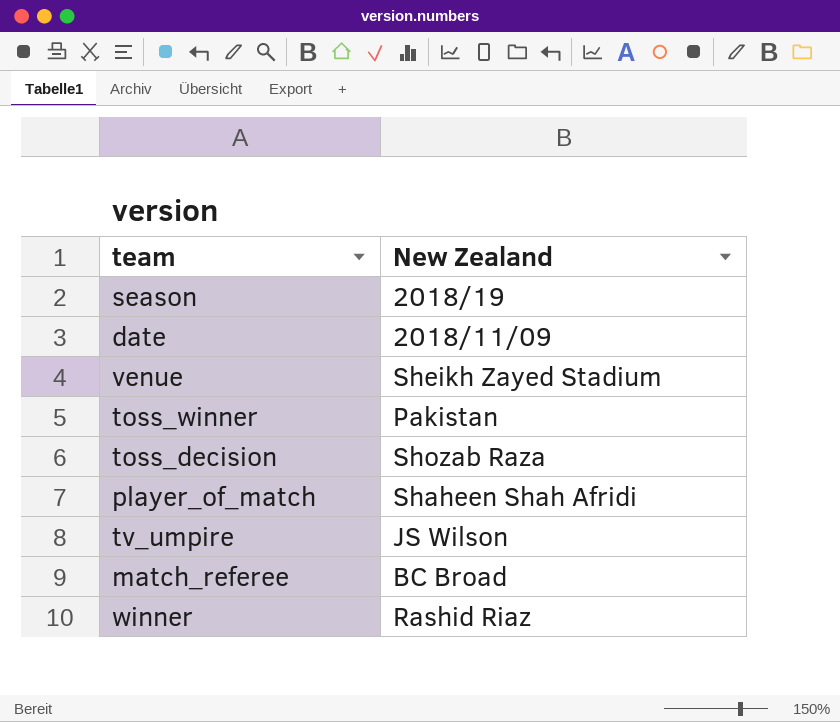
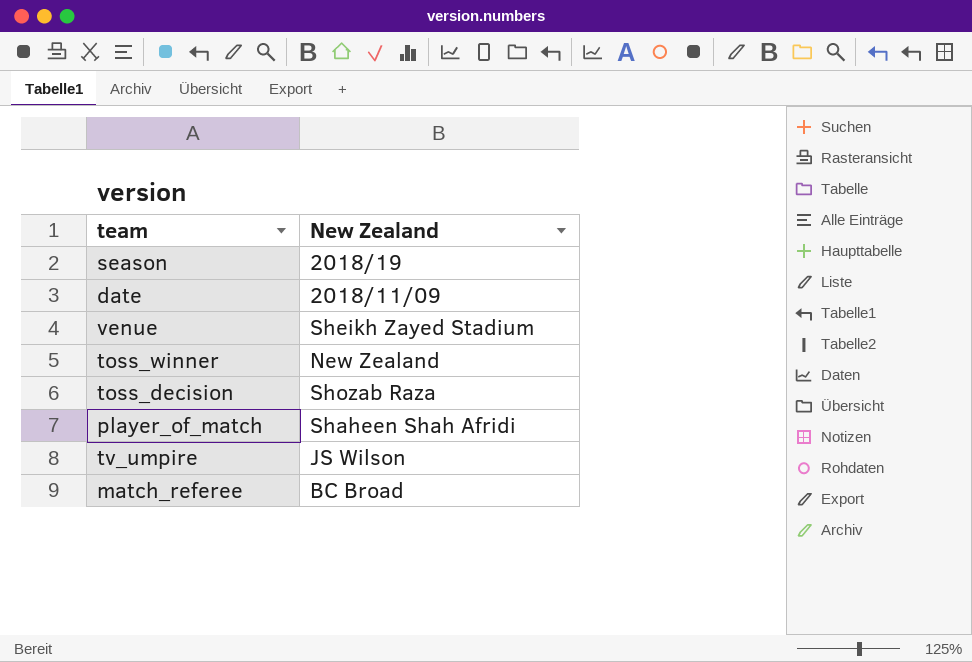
row winner: Rashid Riaz -> none
toss_winner | New Zealand: Pakistan -> New Zealand

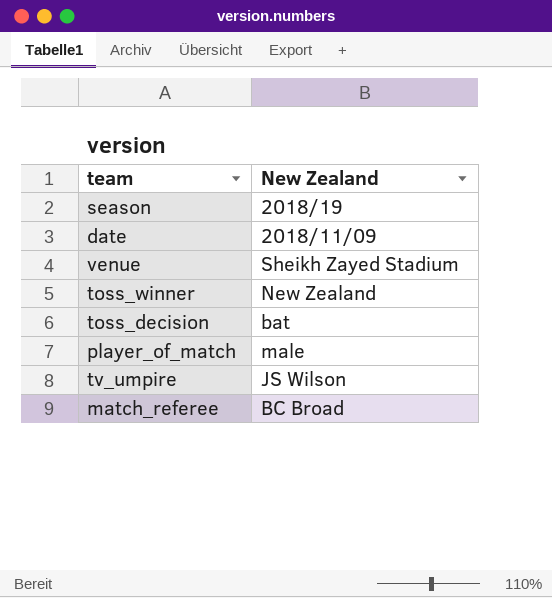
toss_decision | New Zealand: Shozab Raza -> bat
player_of_match | New Zealand: Shaheen Shah Afridi -> male

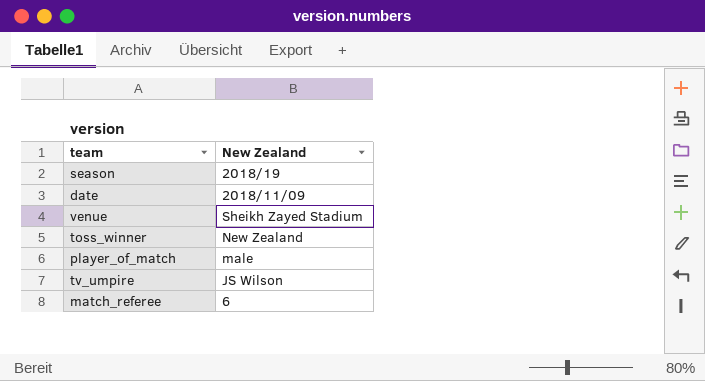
row toss_decision: bat -> none
match_referee | New Zealand: BC Broad -> 6

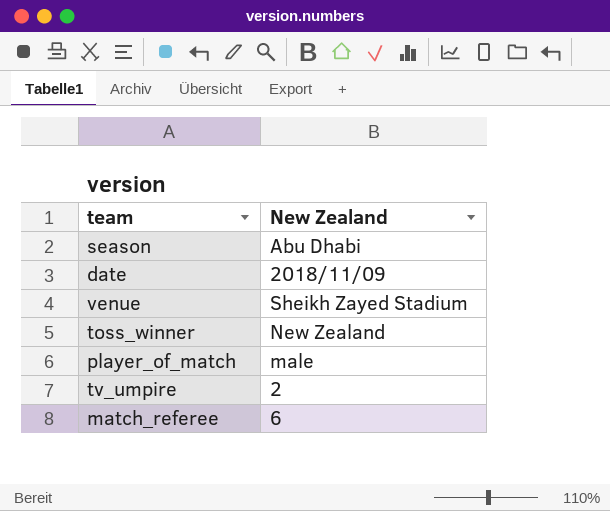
season | New Zealand: 2018/19 -> Abu Dhabi
tv_umpire | New Zealand: JS Wilson -> 2

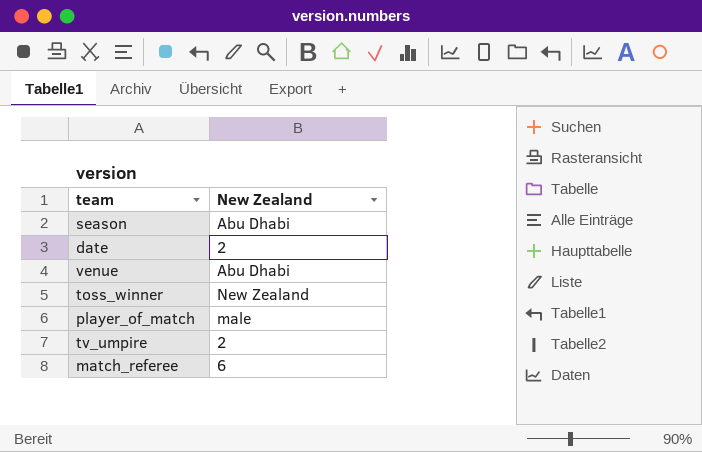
date | New Zealand: 2018/11/09 -> 2
venue | New Zealand: Sheikh Zayed Stadium -> Abu Dhabi

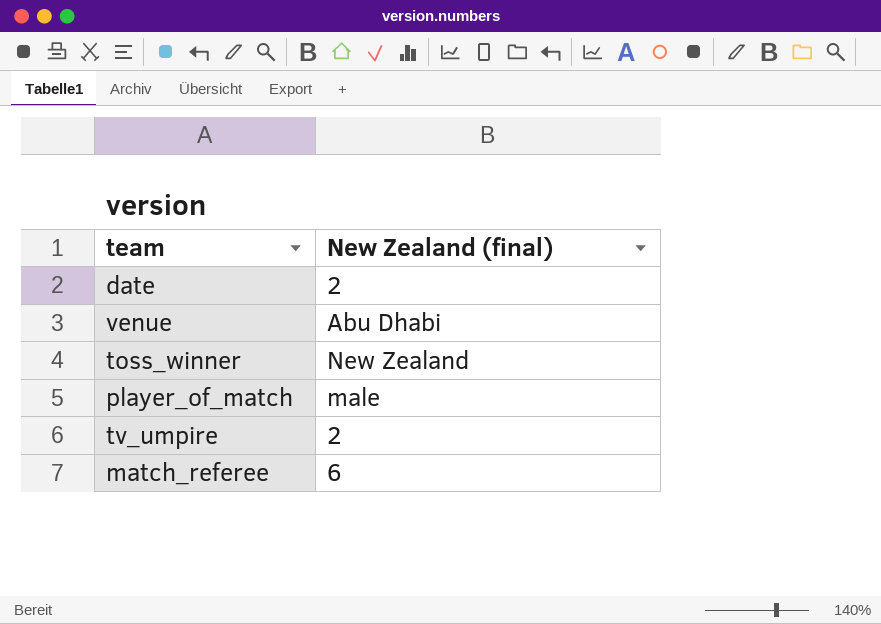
column name: New Zealand -> New Zealand (final)
row season: Abu Dhabi -> none

